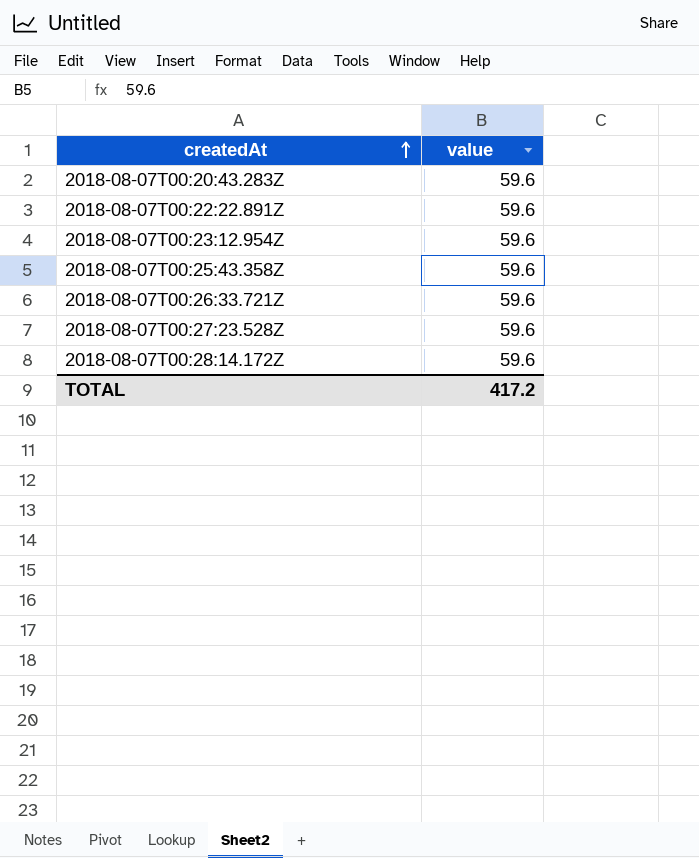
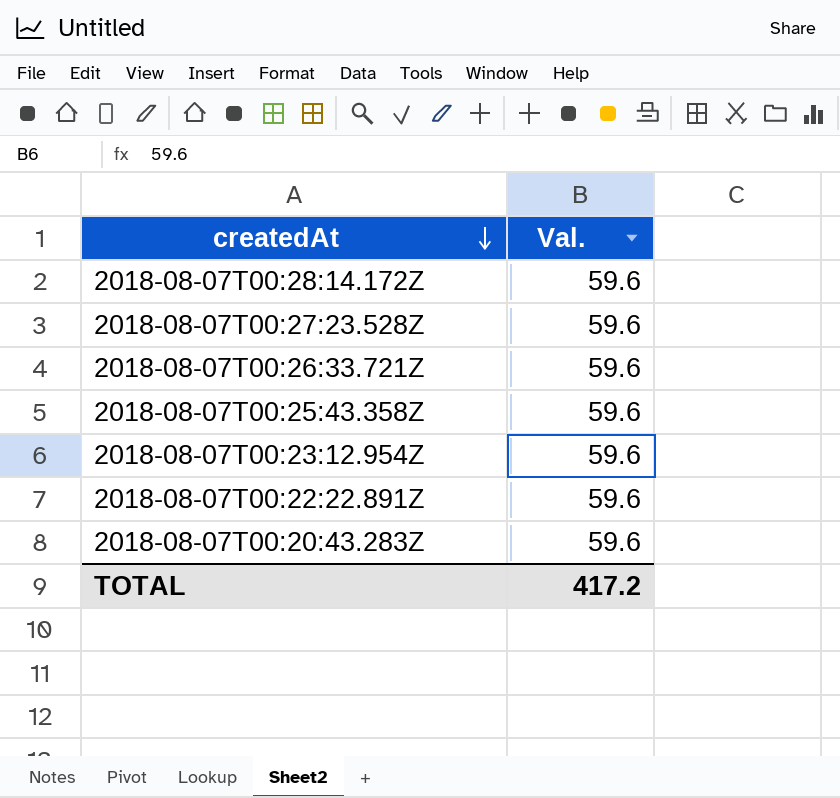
row order: createdAt ascending -> createdAt descending
column name: value -> Val.

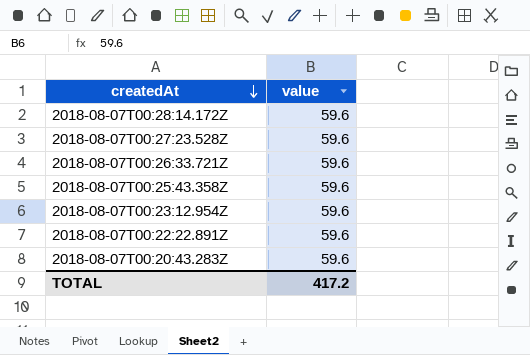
column name: Val. -> value

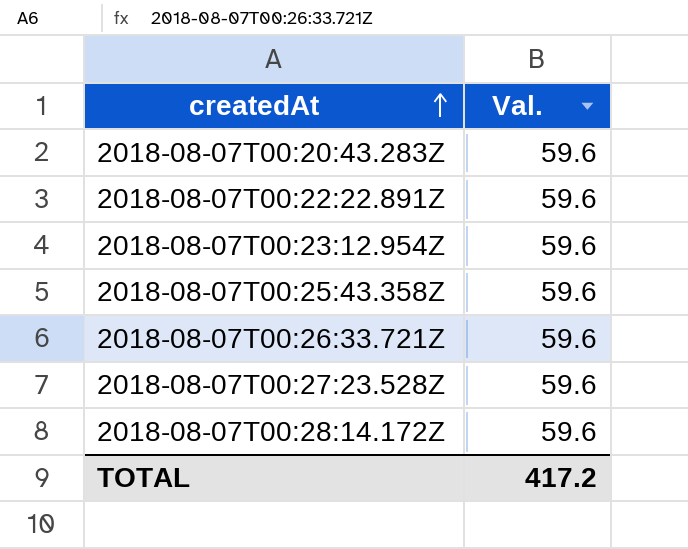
row order: createdAt descending -> createdAt ascending
column name: value -> Val.

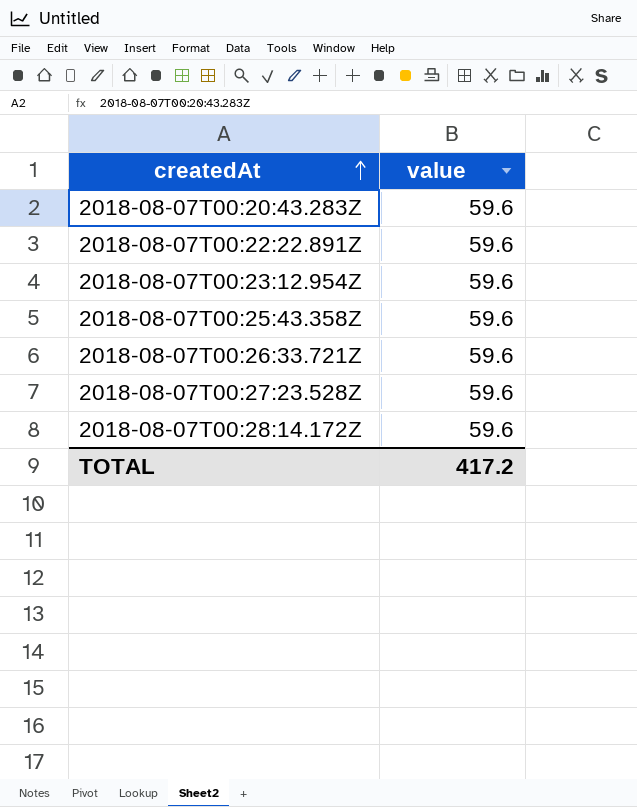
column name: Val. -> value

